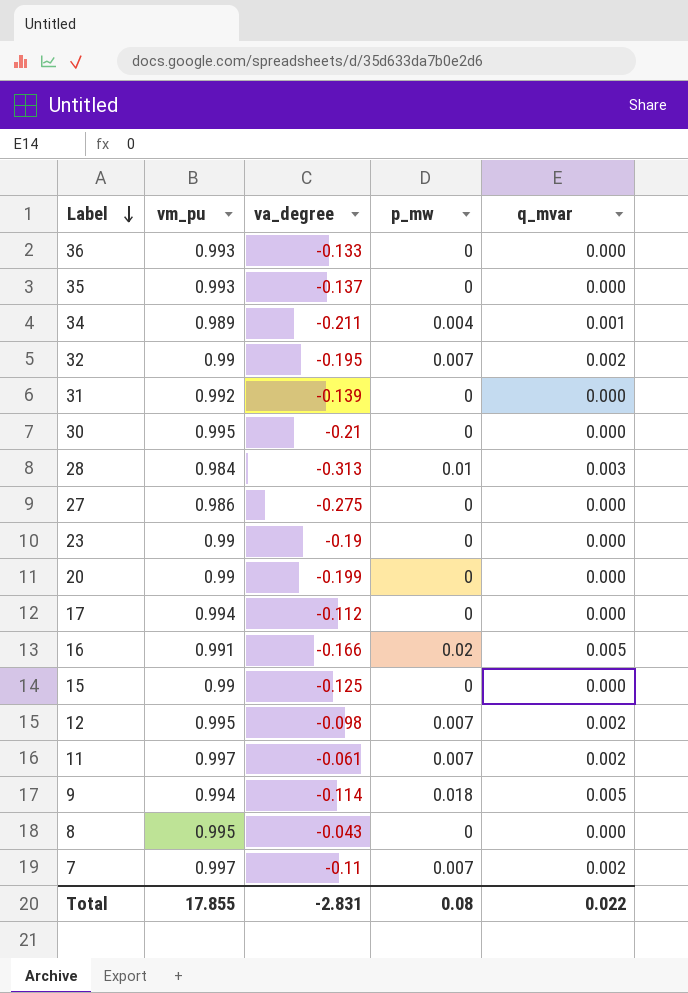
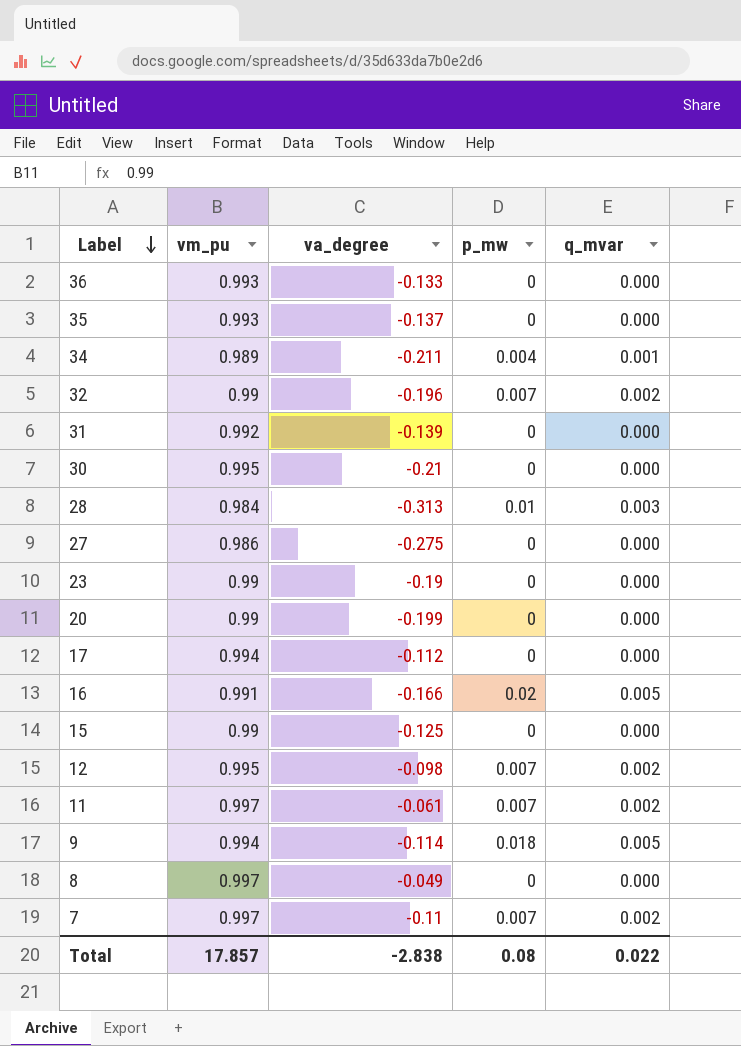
32 | va_degree: -0.195 -> -0.196
8 | vm_pu: 0.995 -> 0.997
8 | va_degree: -0.043 -> -0.049
Total | vm_pu: 17.855 -> 17.857
Total | va_degree: -2.831 -> -2.838

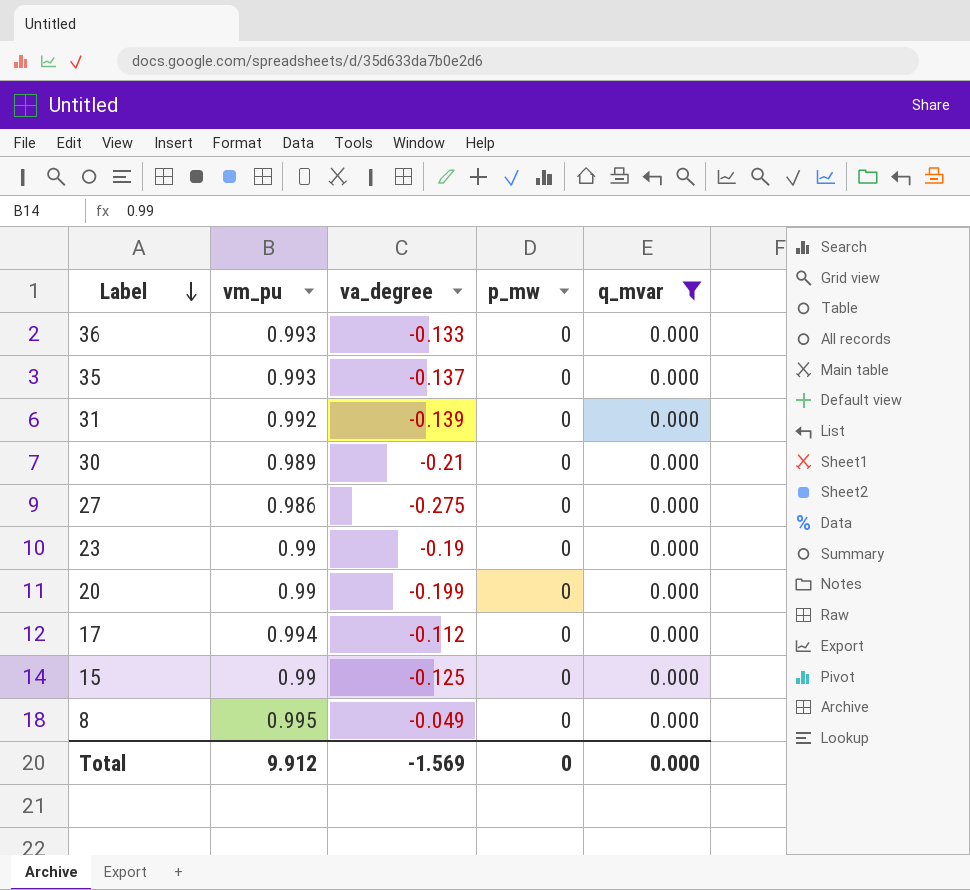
filter: none -> q_mvar = 0.000
30 | vm_pu: 0.995 -> 0.989
8 | vm_pu: 0.997 -> 0.995
Total | vm_pu: 17.857 -> 9.912
Total | va_degree: -2.838 -> -1.569
Total | p_mw: 0.08 -> 0
Total | q_mvar: 0.022 -> 0.000

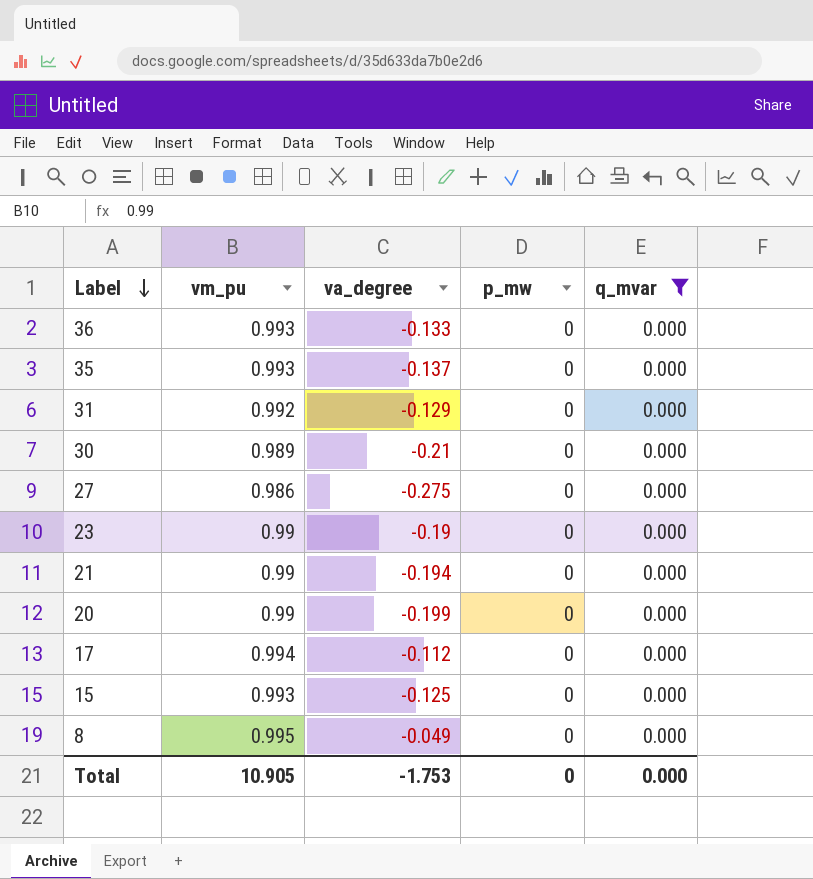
31 | va_degree: -0.139 -> -0.129
row 21: none -> 0.99 | -0.194 | 0 | 0.000
15 | vm_pu: 0.99 -> 0.993
Total | vm_pu: 9.912 -> 10.905
Total | va_degree: -1.569 -> -1.753

